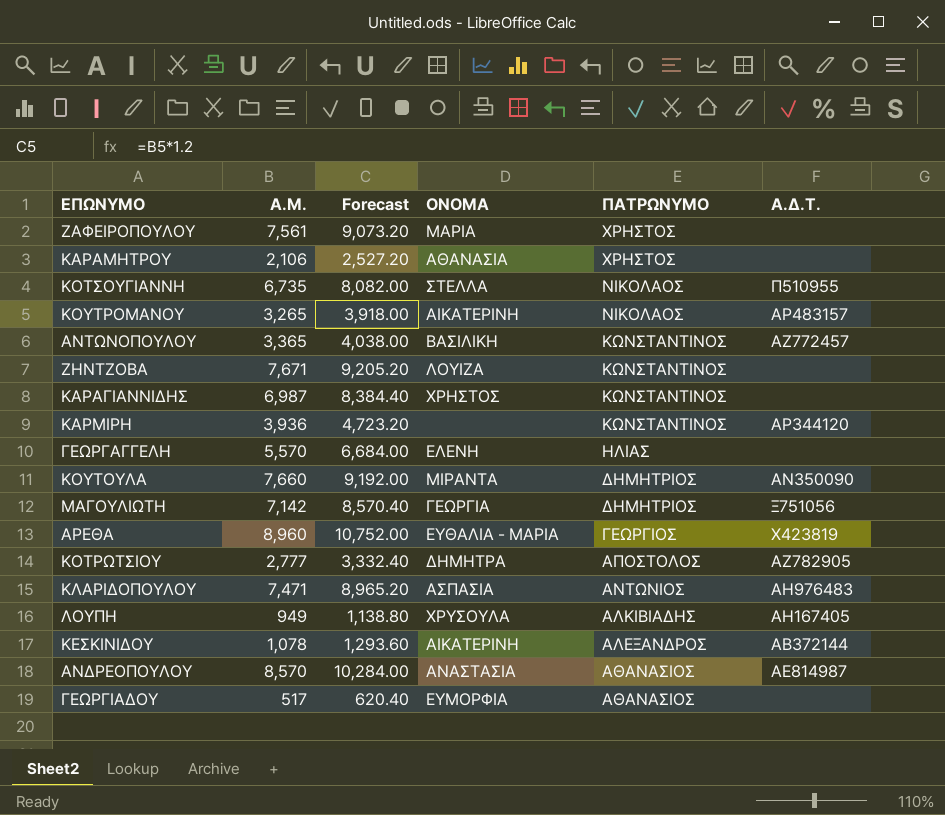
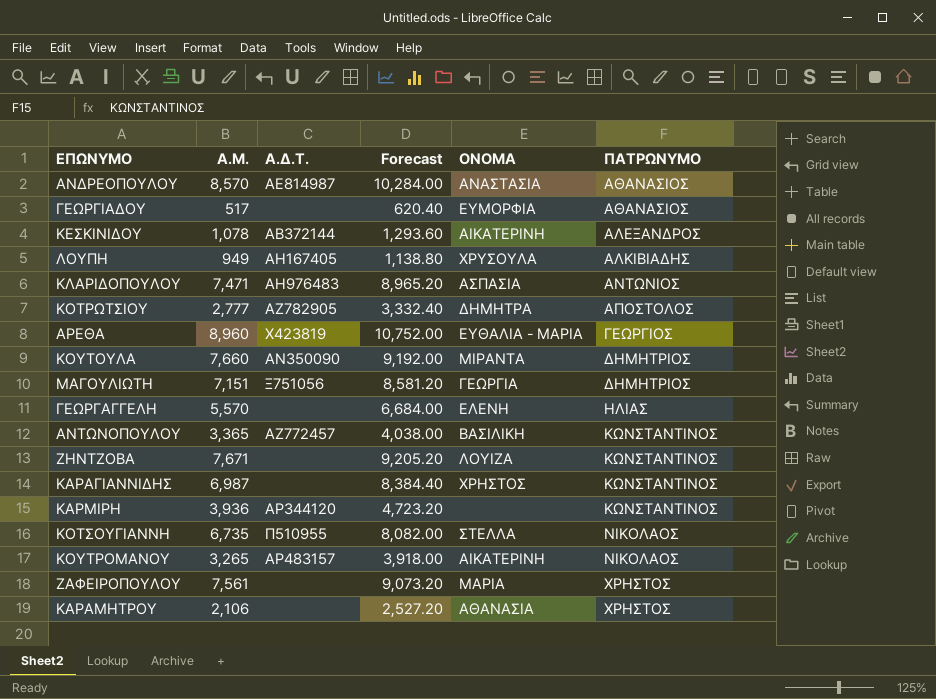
row order: ΠΑΤΡΩΝΥΜΟ descending -> ΠΑΤΡΩΝΥΜΟ ascending
column Α.Δ.Τ. | position: 6 -> 3
ΜΑΓΟΥΛΙΩΤΗ | Α.Μ.: 7,142 -> 7,151
ΜΑΓΟΥΛΙΩΤΗ | Forecast: 8,570.40 -> 8,581.20

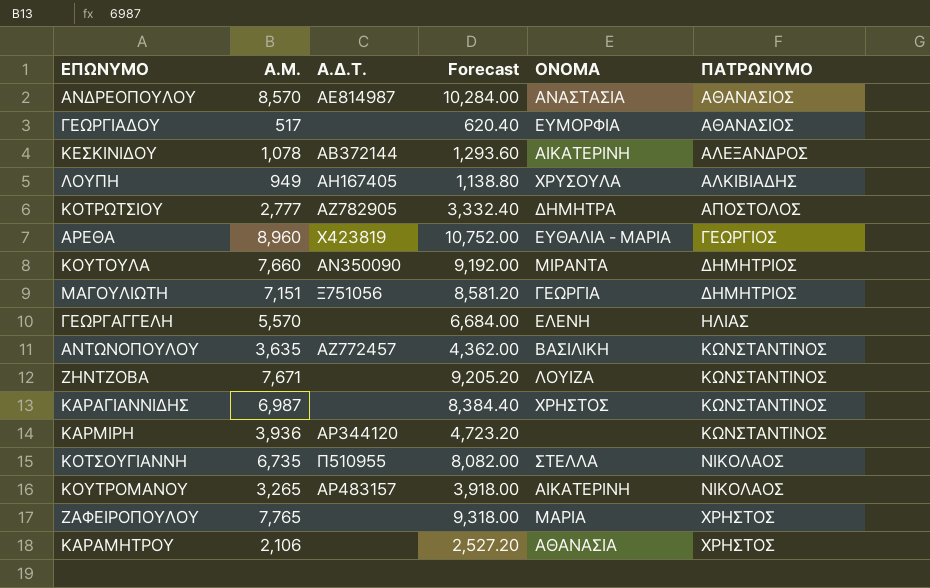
row ΚΛΑΡΙΔΟΠΟΥΛΟΥ: 7,471 | ΑΗ976483 | 8,965.20 | ΑΣΠΑΣΙΑ | ΑΝΤΩΝΙΟΣ -> none
ΑΝΤΩΝΟΠΟΥΛΟΥ | Α.Μ.: 3,365 -> 3,635
ΑΝΤΩΝΟΠΟΥΛΟΥ | Forecast: 4,038.00 -> 4,362.00
ΖΑΦΕΙΡΟΠΟΥΛΟΥ | Α.Μ.: 7,561 -> 7,765
ΖΑΦΕΙΡΟΠΟΥΛΟΥ | Forecast: 9,073.20 -> 9,318.00

